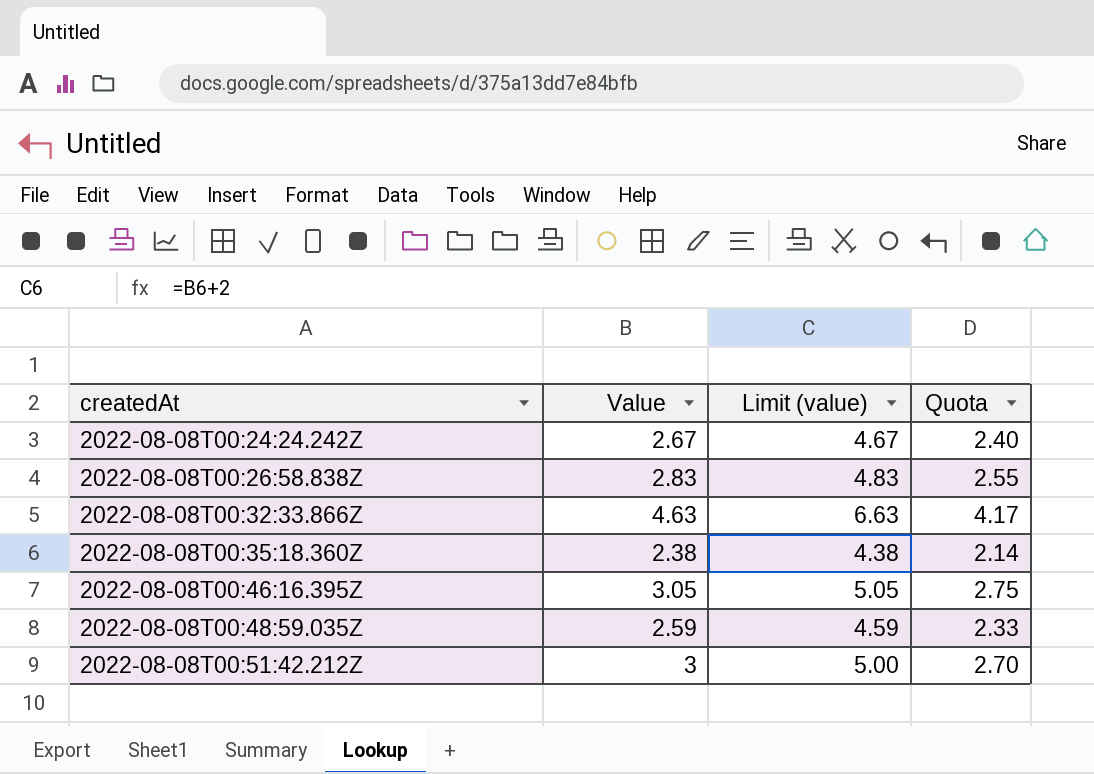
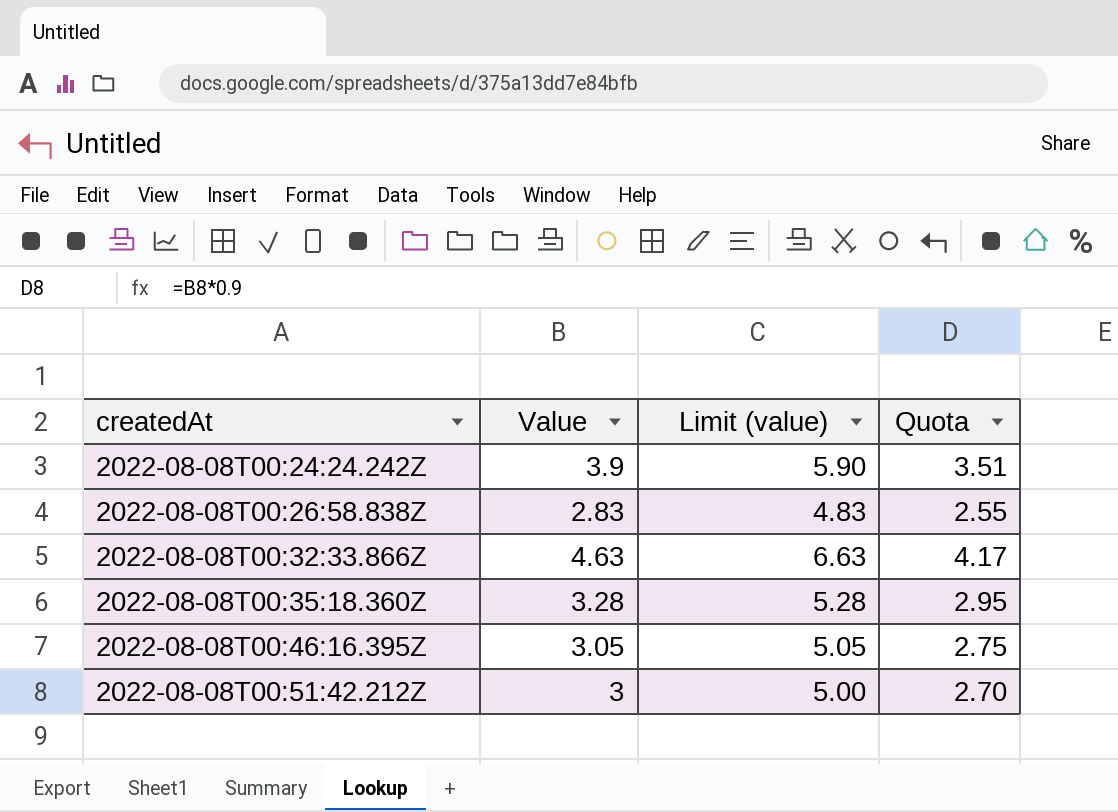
row 2022-08-08T00:48:59.035Z: 2.59 | 4.59 | 2.33 -> none
2022-08-08T00:24:24.242Z | Value: 2.67 -> 3.9
2022-08-08T00:24:24.242Z | Limit (value): 4.67 -> 5.90
2022-08-08T00:24:24.242Z | Quota: 2.40 -> 3.51
2022-08-08T00:35:18.360Z | Value: 2.38 -> 3.28
2022-08-08T00:35:18.360Z | Limit (value): 4.38 -> 5.28
2022-08-08T00:35:18.360Z | Quota: 2.14 -> 2.95

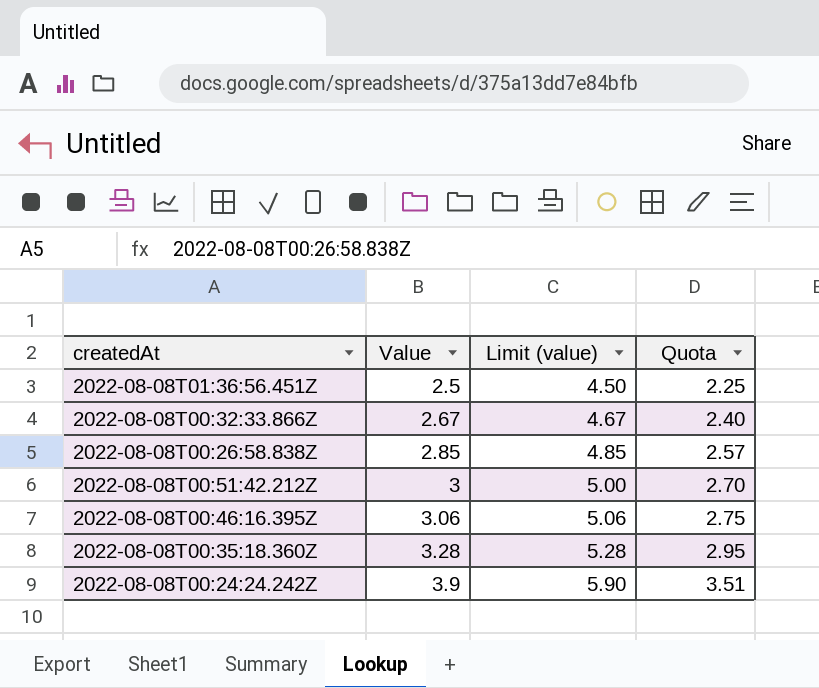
row order: createdAt ascending -> Value ascending
row 2022-08-08T01:36:56.451Z: none -> 2.5 | 4.50 | 2.25
2022-08-08T00:32:33.866Z | Value: 4.63 -> 2.67
2022-08-08T00:32:33.866Z | Limit (value): 6.63 -> 4.67
2022-08-08T00:32:33.866Z | Quota: 4.17 -> 2.40
2022-08-08T00:26:58.838Z | Value: 2.83 -> 2.85
2022-08-08T00:26:58.838Z | Limit (value): 4.83 -> 4.85
2022-08-08T00:26:58.838Z | Quota: 2.55 -> 2.57
2022-08-08T00:46:16.395Z | Value: 3.05 -> 3.06
2022-08-08T00:46:16.395Z | Limit (value): 5.05 -> 5.06

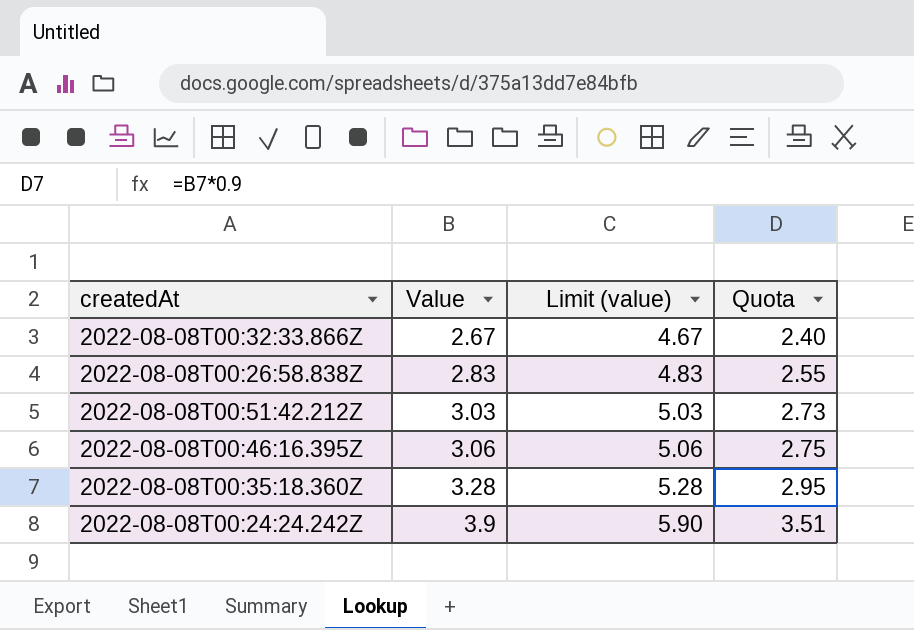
row 2022-08-08T01:36:56.451Z: 2.5 | 4.50 | 2.25 -> none
2022-08-08T00:26:58.838Z | Value: 2.85 -> 2.83
2022-08-08T00:26:58.838Z | Limit (value): 4.85 -> 4.83
2022-08-08T00:26:58.838Z | Quota: 2.57 -> 2.55
2022-08-08T00:51:42.212Z | Value: 3 -> 3.03
2022-08-08T00:51:42.212Z | Limit (value): 5.00 -> 5.03
2022-08-08T00:51:42.212Z | Quota: 2.70 -> 2.73

